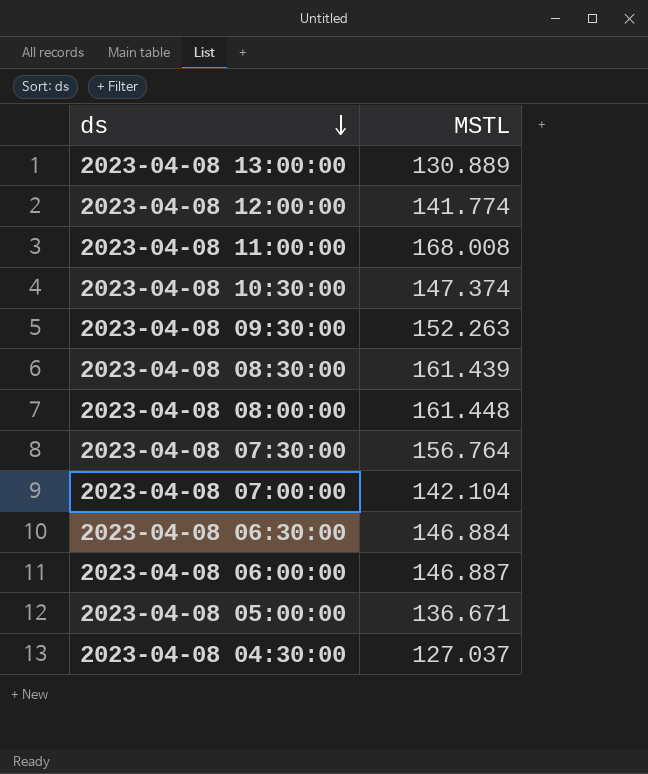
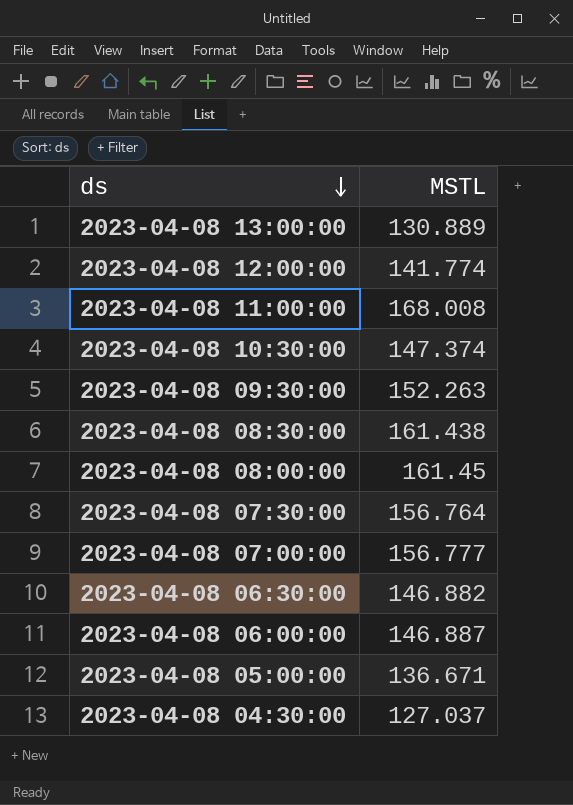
2023-04-08 08:30:00 | MSTL: 161.439 -> 161.438
2023-04-08 08:00:00 | MSTL: 161.448 -> 161.45
2023-04-08 07:00:00 | MSTL: 142.104 -> 156.777
2023-04-08 06:30:00 | MSTL: 146.884 -> 146.882

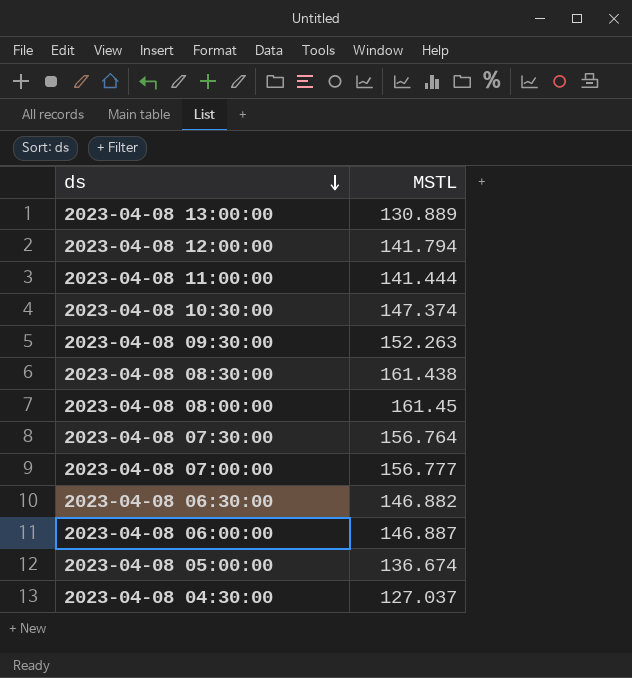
2023-04-08 12:00:00 | MSTL: 141.774 -> 141.794
2023-04-08 11:00:00 | MSTL: 168.008 -> 141.444
2023-04-08 05:00:00 | MSTL: 136.671 -> 136.674

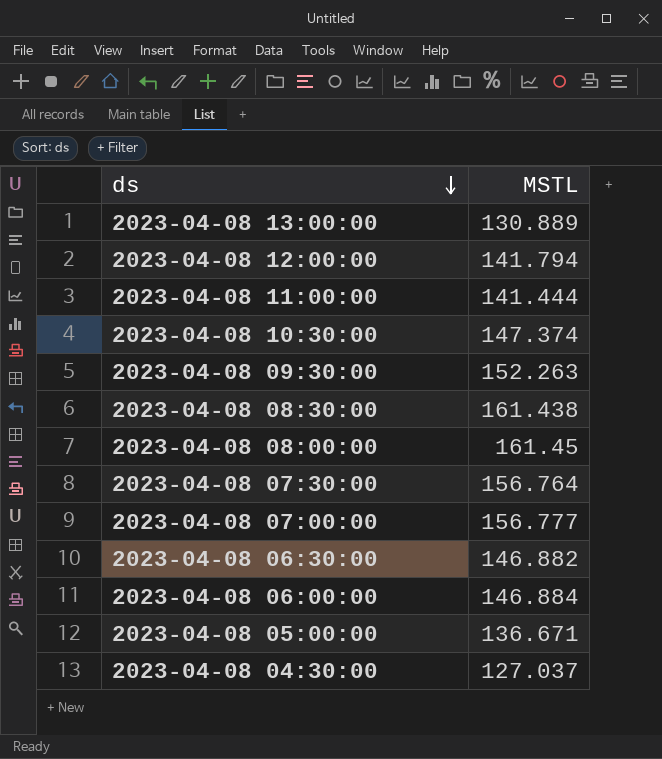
2023-04-08 06:00:00 | MSTL: 146.887 -> 146.884
2023-04-08 05:00:00 | MSTL: 136.674 -> 136.671

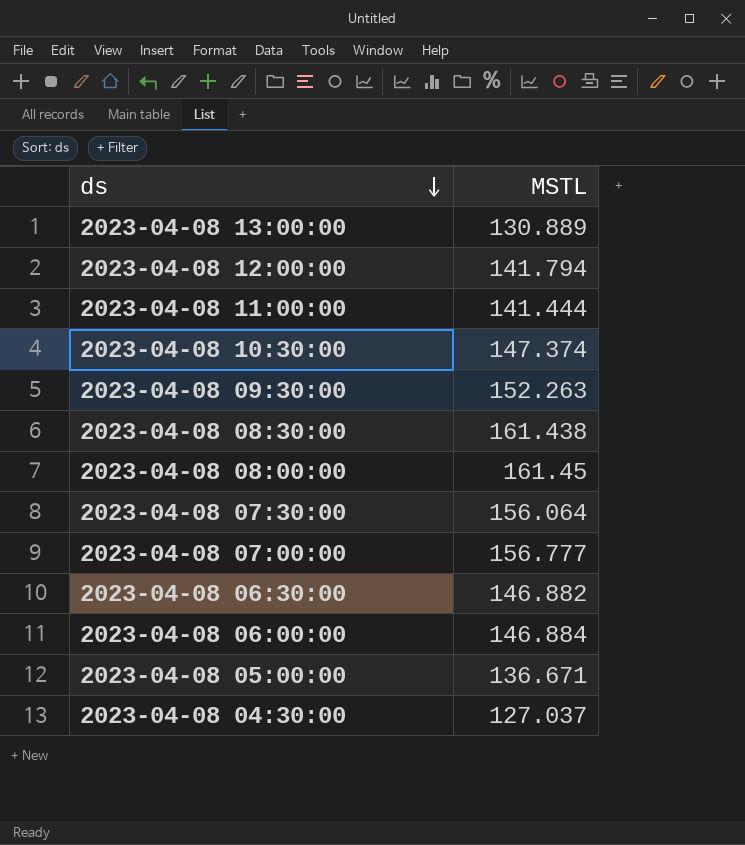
2023-04-08 07:30:00 | MSTL: 156.764 -> 156.064

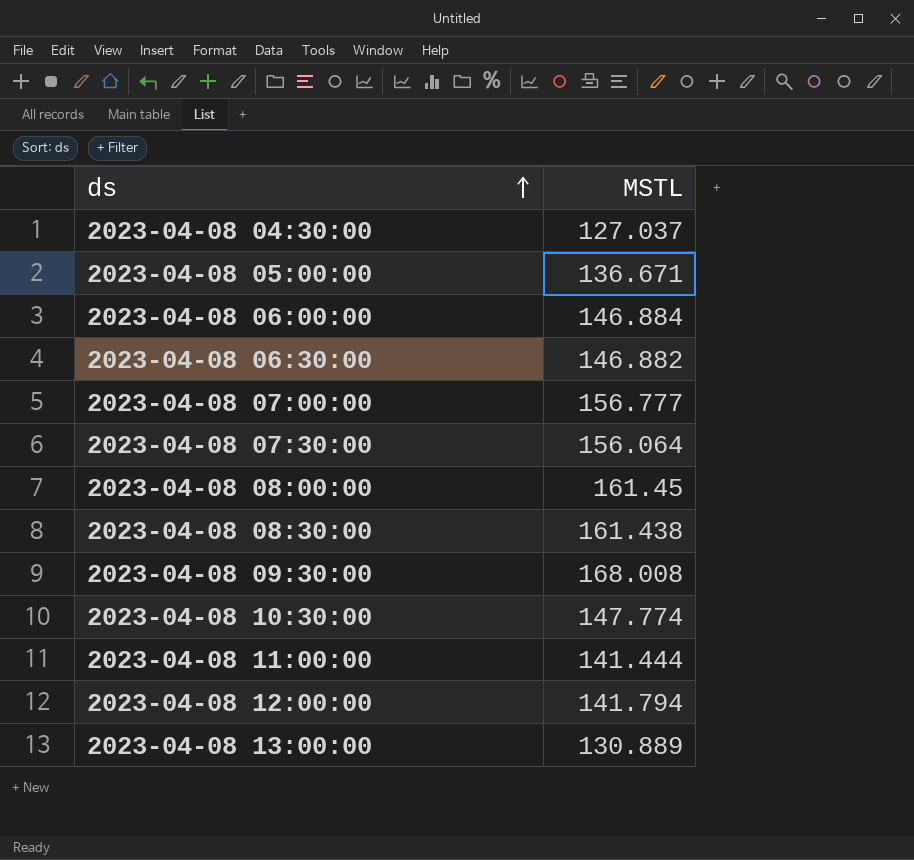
row order: ds descending -> ds ascending
2023-04-08 09:30:00 | MSTL: 152.263 -> 168.008
2023-04-08 10:30:00 | MSTL: 147.374 -> 147.774

